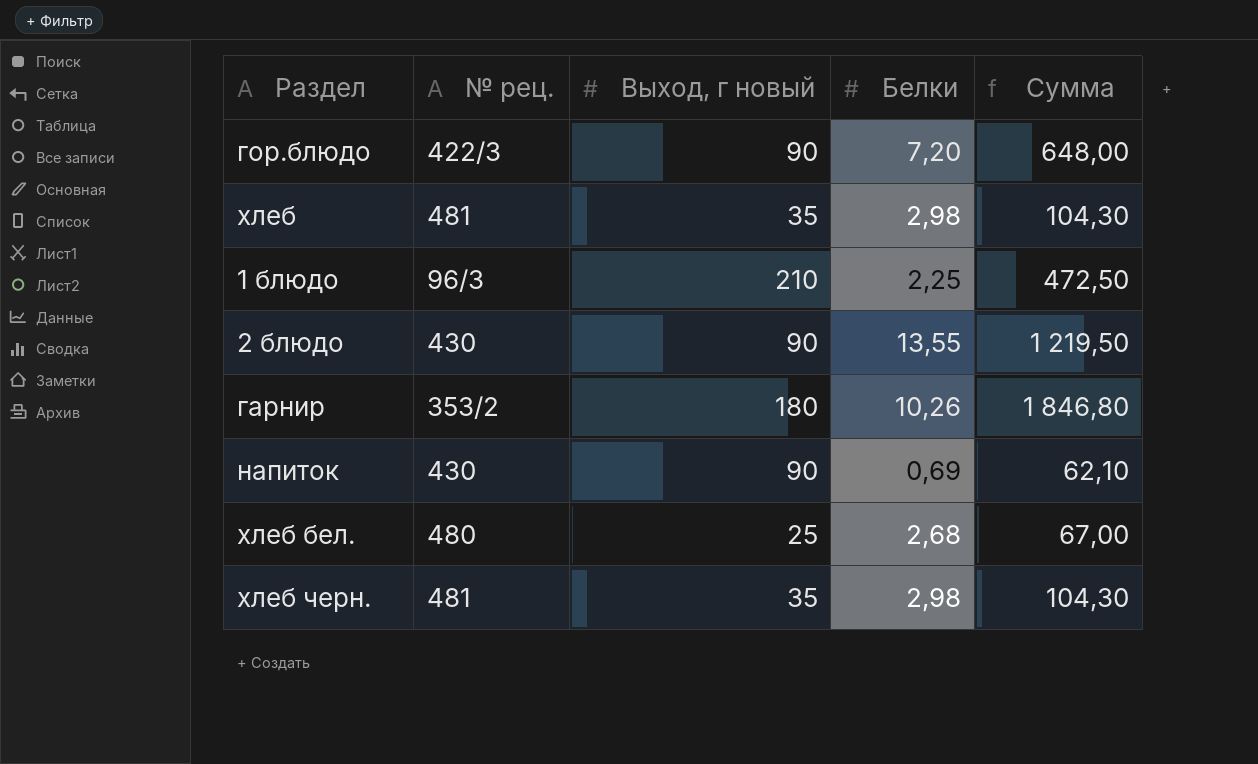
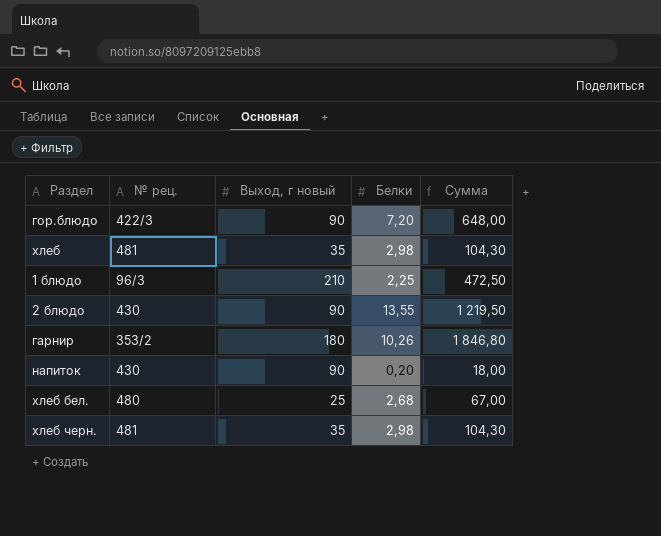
напиток | Белки: 0,69 -> 0,20
напиток | Сумма: 62,10 -> 18,00

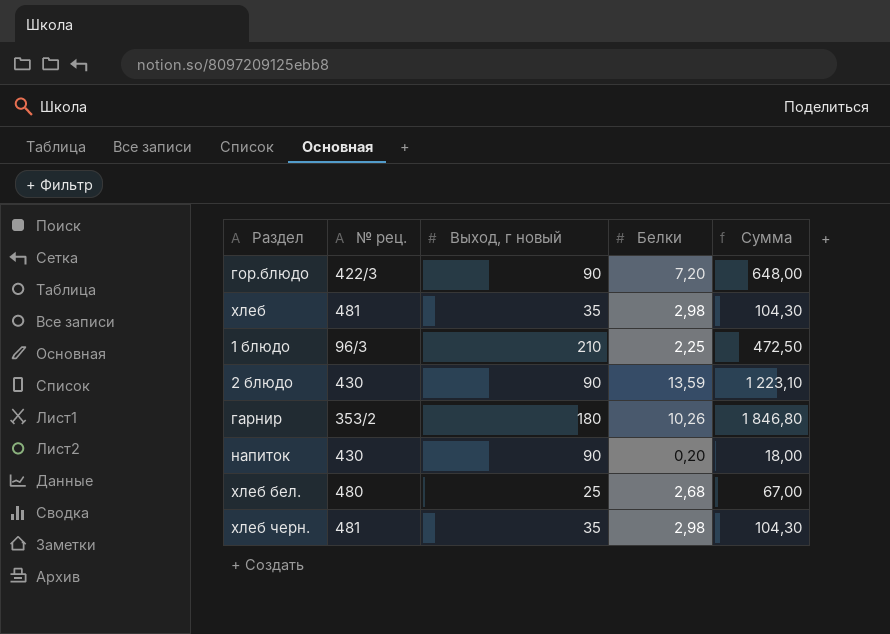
2 блюдо | Белки: 13,55 -> 13,59
2 блюдо | Сумма: 1 219,50 -> 1 223,10

